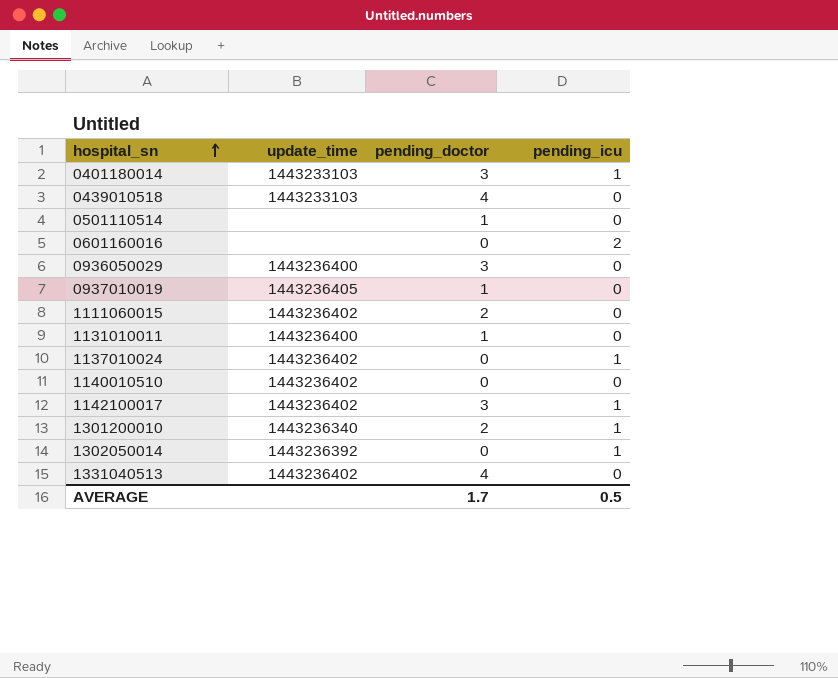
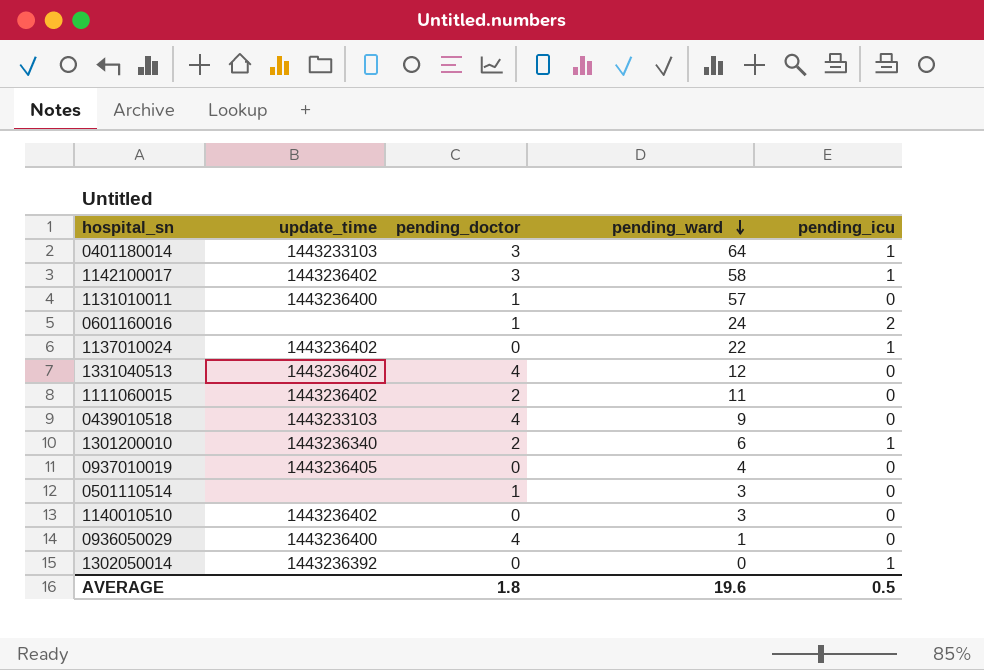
row order: hospital_sn ascending -> pending_ward descending
column pending_ward | position: none -> 4
0601160016 | pending_doctor: 0 -> 1
0937010019 | pending_doctor: 1 -> 0
0936050029 | pending_doctor: 3 -> 4
AVERAGE | pending_doctor: 1.7 -> 1.8

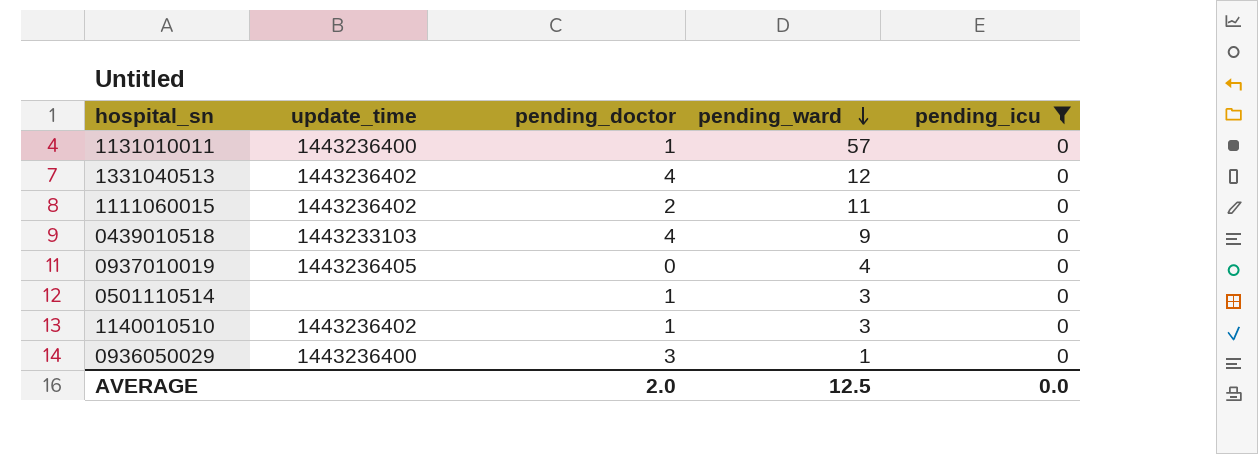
filter: none -> pending_icu = 0
1140010510 | pending_doctor: 0 -> 1
0936050029 | pending_doctor: 4 -> 3
AVERAGE | pending_doctor: 1.8 -> 2.0
AVERAGE | pending_ward: 19.6 -> 12.5
AVERAGE | pending_icu: 0.5 -> 0.0

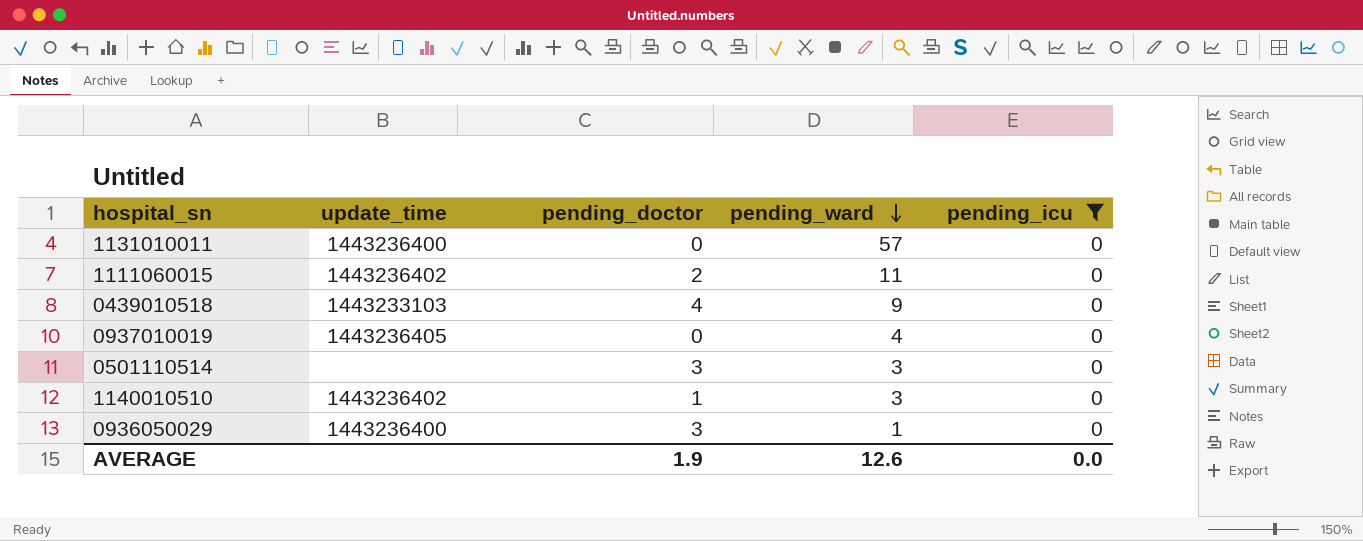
row 1331040513: 1443236402 | 4 | 12 | 0 -> none
1131010011 | pending_doctor: 1 -> 0
0501110514 | pending_doctor: 1 -> 3
AVERAGE | pending_doctor: 2.0 -> 1.9
AVERAGE | pending_ward: 12.5 -> 12.6

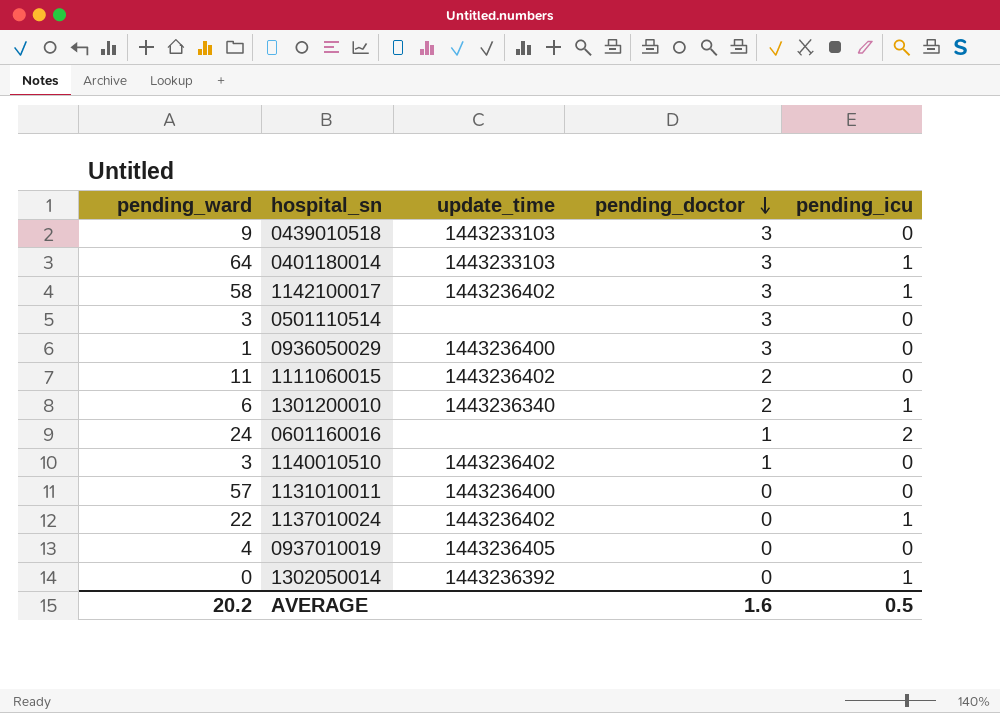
filter: pending_icu = 0 -> none
row order: pending_ward descending -> pending_doctor descending
column pending_ward | position: 4 -> 1
0439010518 | pending_doctor: 4 -> 3
AVERAGE | pending_ward: 12.6 -> 20.2
AVERAGE | pending_doctor: 1.9 -> 1.6
AVERAGE | pending_icu: 0.0 -> 0.5

